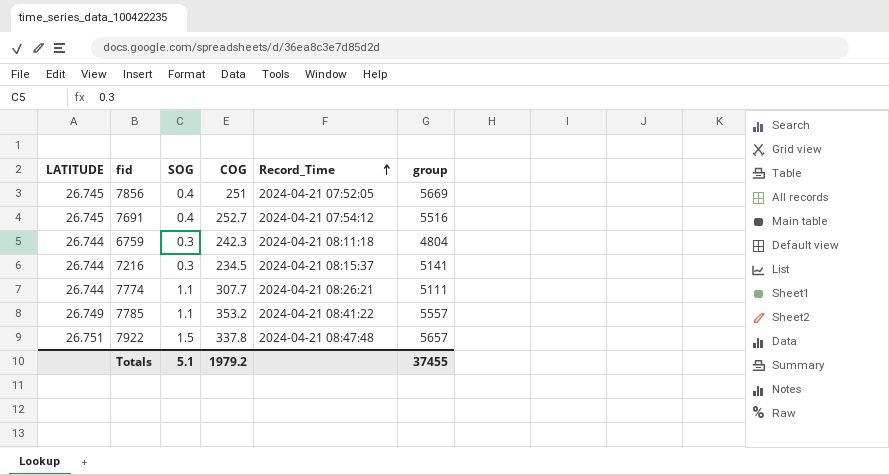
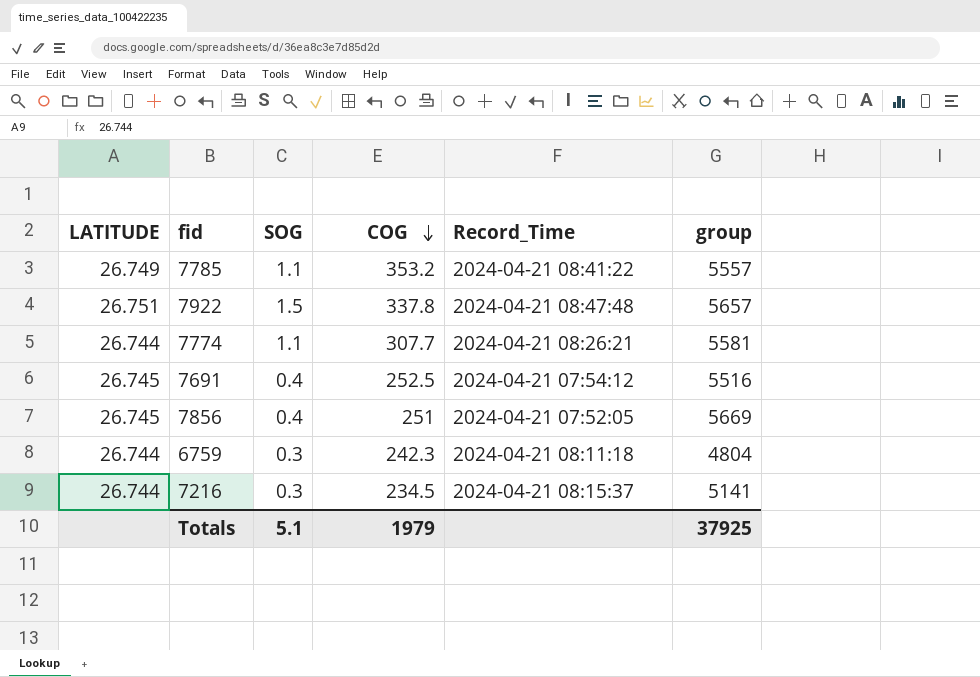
row order: Record_Time ascending -> COG descending
7774 | group: 5111 -> 5581
7691 | COG: 252.7 -> 252.5
Totals | COG: 1979.2 -> 1979
Totals | group: 37455 -> 37925

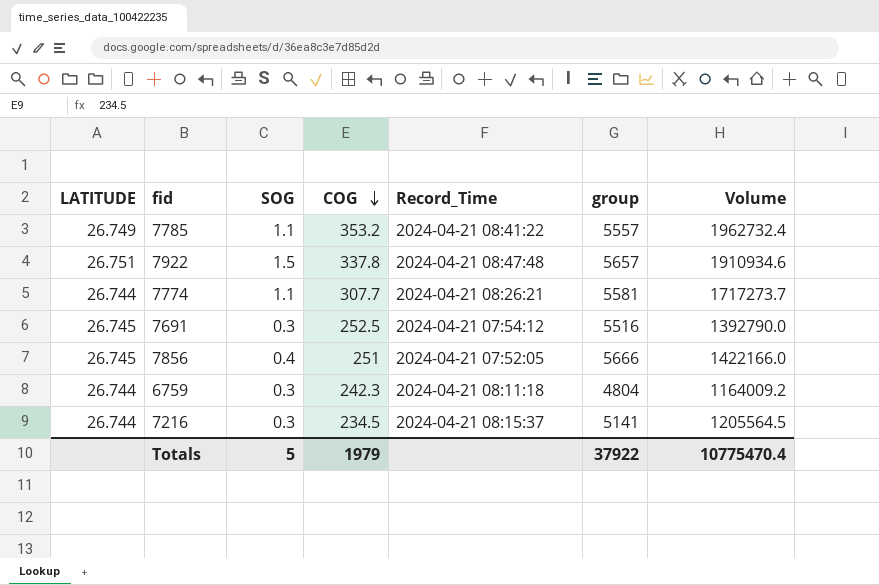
column Volume | formula: none -> [COG] * [group]
7691 | SOG: 0.4 -> 0.3
7856 | group: 5669 -> 5666
Totals | SOG: 5.1 -> 5
Totals | group: 37925 -> 37922

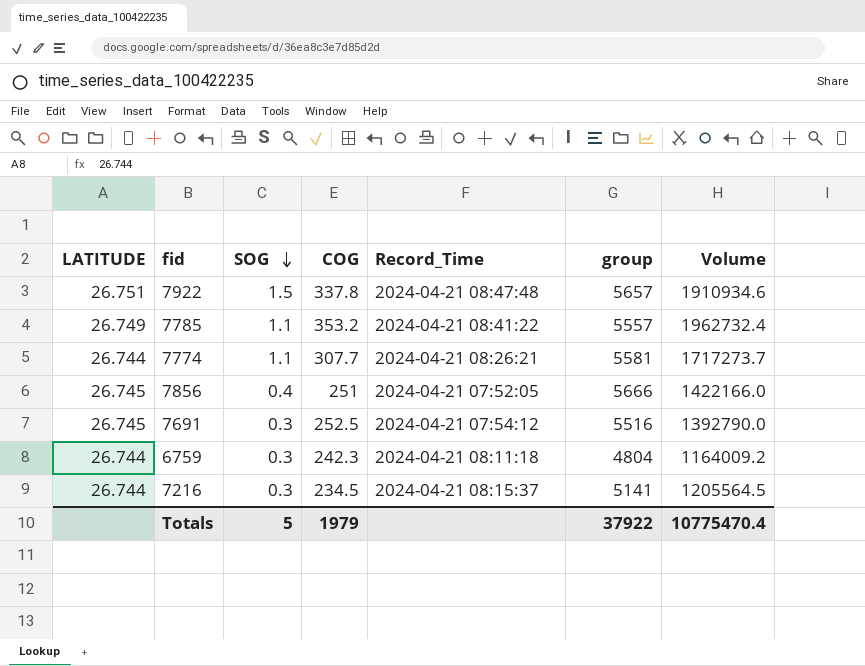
row order: COG descending -> SOG descending

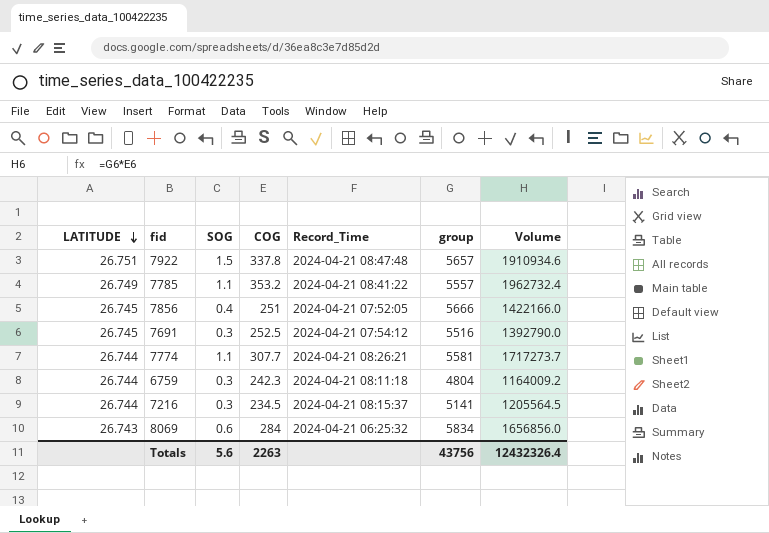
row order: SOG descending -> LATITUDE descending
row 8069: none -> 26.743 | 0.6 | 284 | 2024-04-21 06:25:32 | 5834 | 1656856.0
Totals | SOG: 5 -> 5.6
Totals | COG: 1979 -> 2263
Totals | group: 37922 -> 43756
Totals | Volume: 10775470.4 -> 12432326.4

